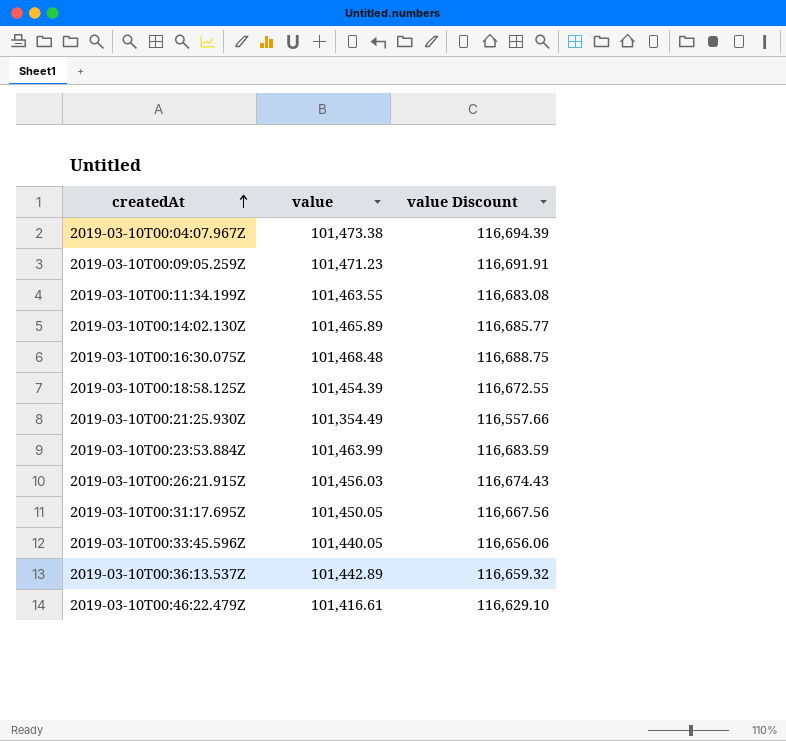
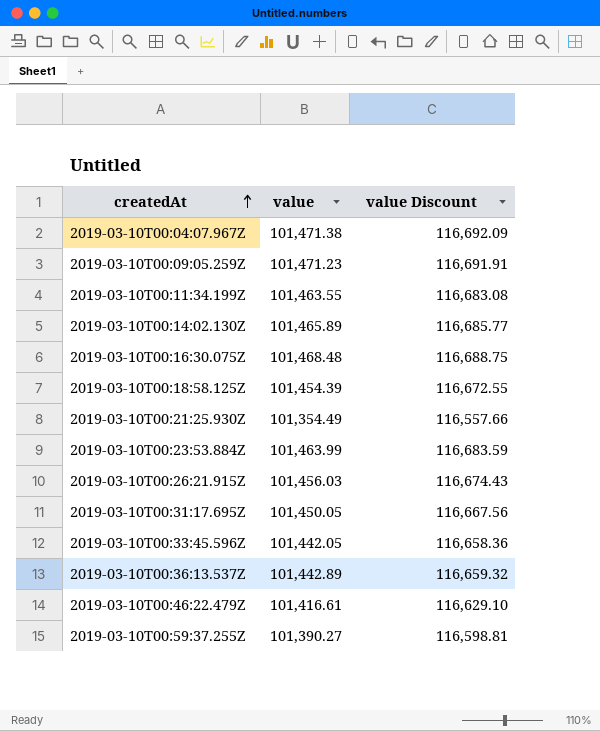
2019-03-10T00:04:07.967Z | value: 101,473.38 -> 101,471.38
2019-03-10T00:04:07.967Z | value Discount: 116,694.39 -> 116,692.09
2019-03-10T00:33:45.596Z | value: 101,440.05 -> 101,442.05
2019-03-10T00:33:45.596Z | value Discount: 116,656.06 -> 116,658.36
row 2019-03-10T00:59:37.255Z: none -> 101,390.27 | 116,598.81

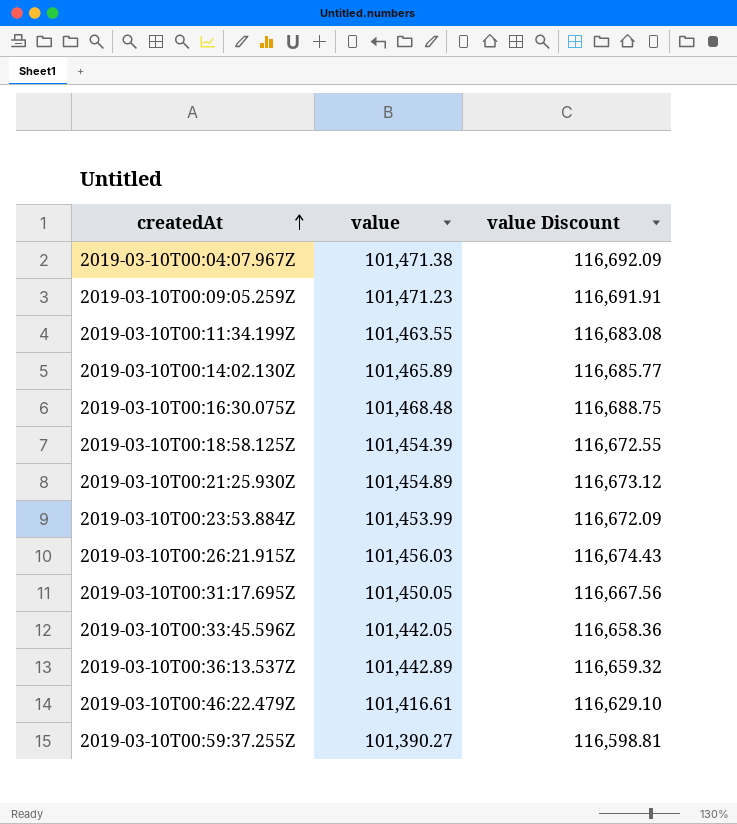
2019-03-10T00:21:25.930Z | value: 101,354.49 -> 101,454.89
2019-03-10T00:21:25.930Z | value Discount: 116,557.66 -> 116,673.12
2019-03-10T00:23:53.884Z | value: 101,463.99 -> 101,453.99
2019-03-10T00:23:53.884Z | value Discount: 116,683.59 -> 116,672.09

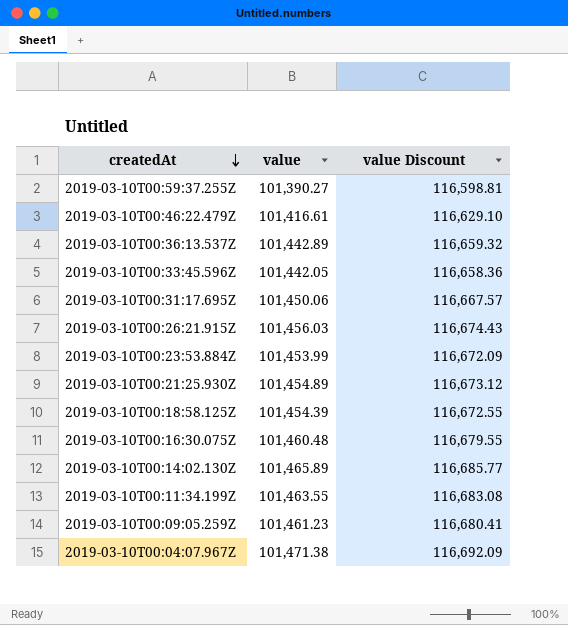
row order: createdAt ascending -> createdAt descending
2019-03-10T00:31:17.695Z | value: 101,450.05 -> 101,450.06
2019-03-10T00:31:17.695Z | value Discount: 116,667.56 -> 116,667.57
2019-03-10T00:16:30.075Z | value: 101,468.48 -> 101,460.48
2019-03-10T00:16:30.075Z | value Discount: 116,688.75 -> 116,679.55
2019-03-10T00:09:05.259Z | value: 101,471.23 -> 101,461.23
2019-03-10T00:09:05.259Z | value Discount: 116,691.91 -> 116,680.41

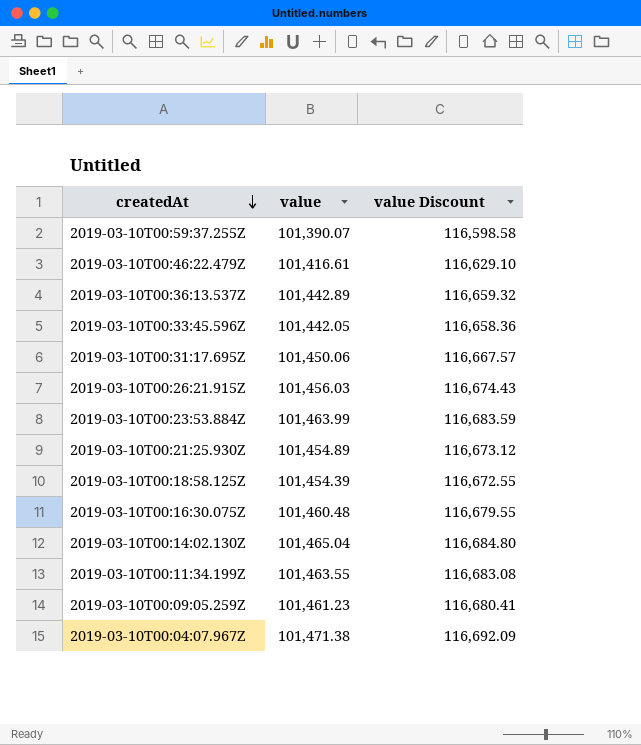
2019-03-10T00:59:37.255Z | value: 101,390.27 -> 101,390.07
2019-03-10T00:59:37.255Z | value Discount: 116,598.81 -> 116,598.58
2019-03-10T00:23:53.884Z | value: 101,453.99 -> 101,463.99
2019-03-10T00:23:53.884Z | value Discount: 116,672.09 -> 116,683.59
2019-03-10T00:14:02.130Z | value: 101,465.89 -> 101,465.04
2019-03-10T00:14:02.130Z | value Discount: 116,685.77 -> 116,684.80

